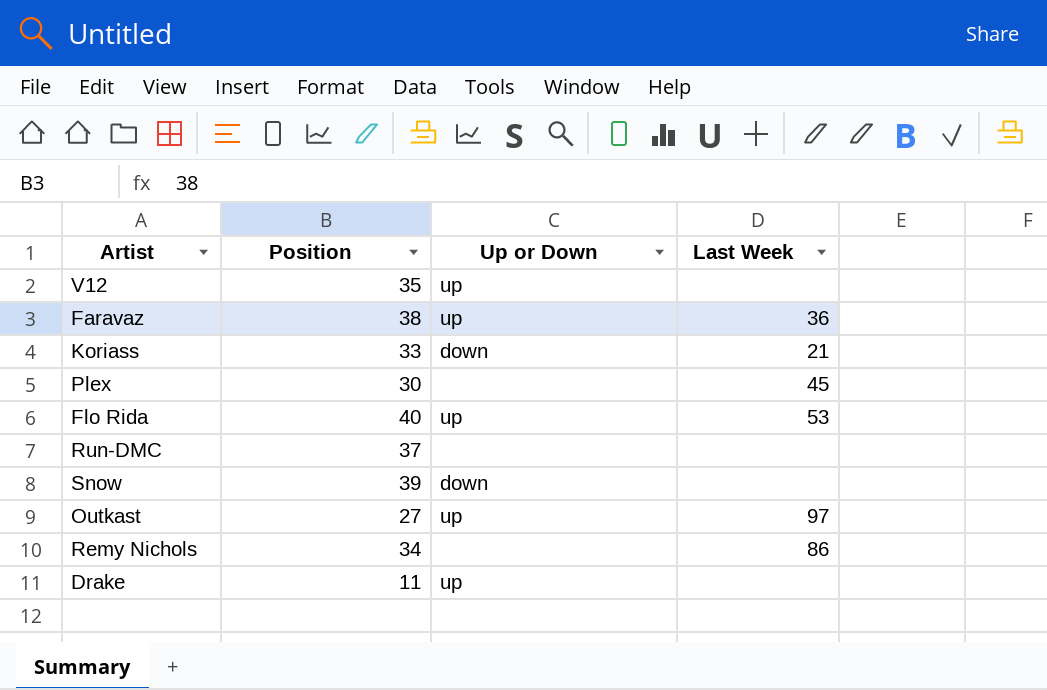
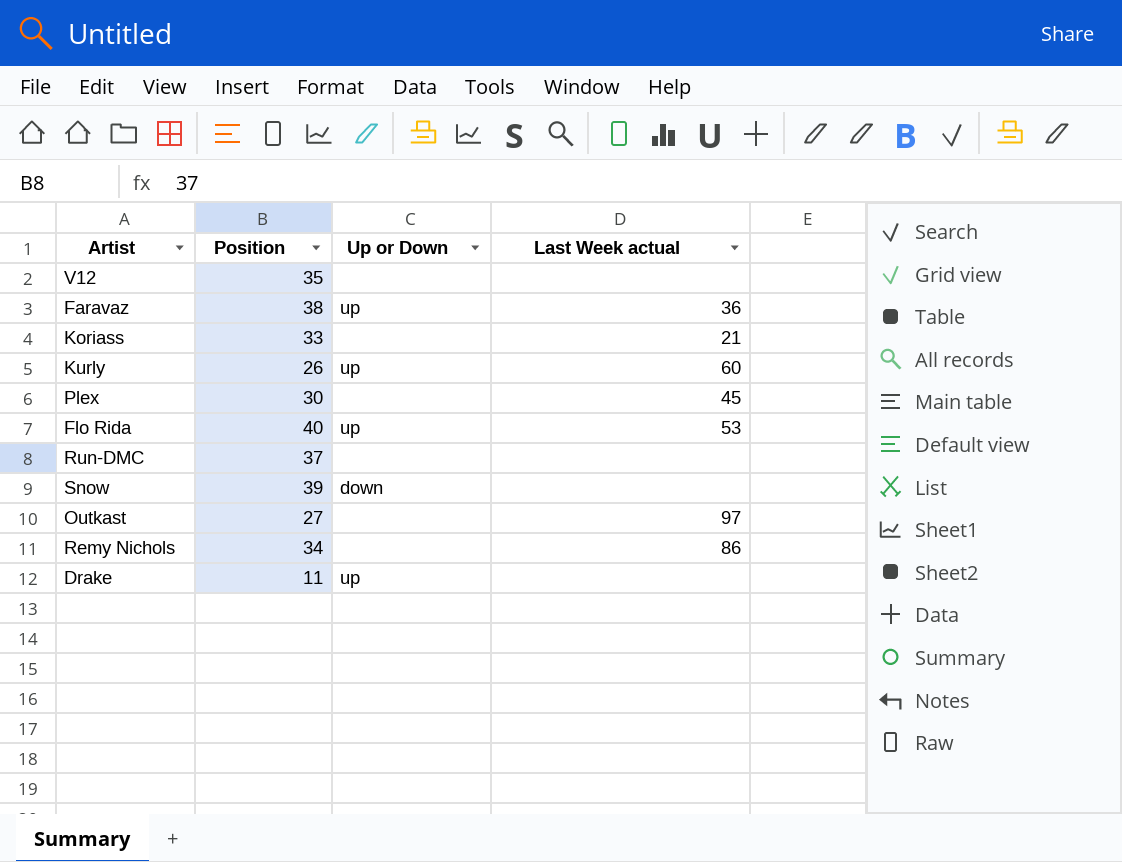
column name: Last Week -> Last Week actual
V12 | Up or Down: up -> none
Koriass | Up or Down: down -> none
row Kurly: none -> 26 | up | 60
Outkast | Up or Down: up -> none

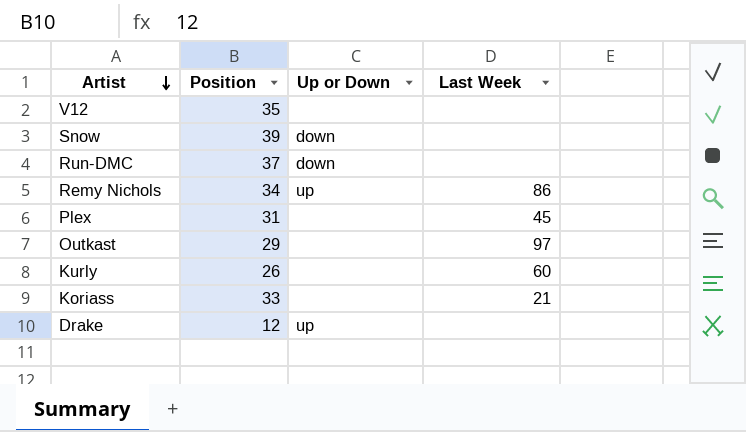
row order: none -> Artist descending
column name: Last Week actual -> Last Week
row Faravaz: 38 | up | 36 -> none
row Flo Rida: 40 | up | 53 -> none
Run-DMC | Up or Down: none -> down
Remy Nichols | Up or Down: none -> up
Plex | Position: 30 -> 31
Outkast | Position: 27 -> 29
Kurly | Up or Down: up -> none
Drake | Position: 11 -> 12

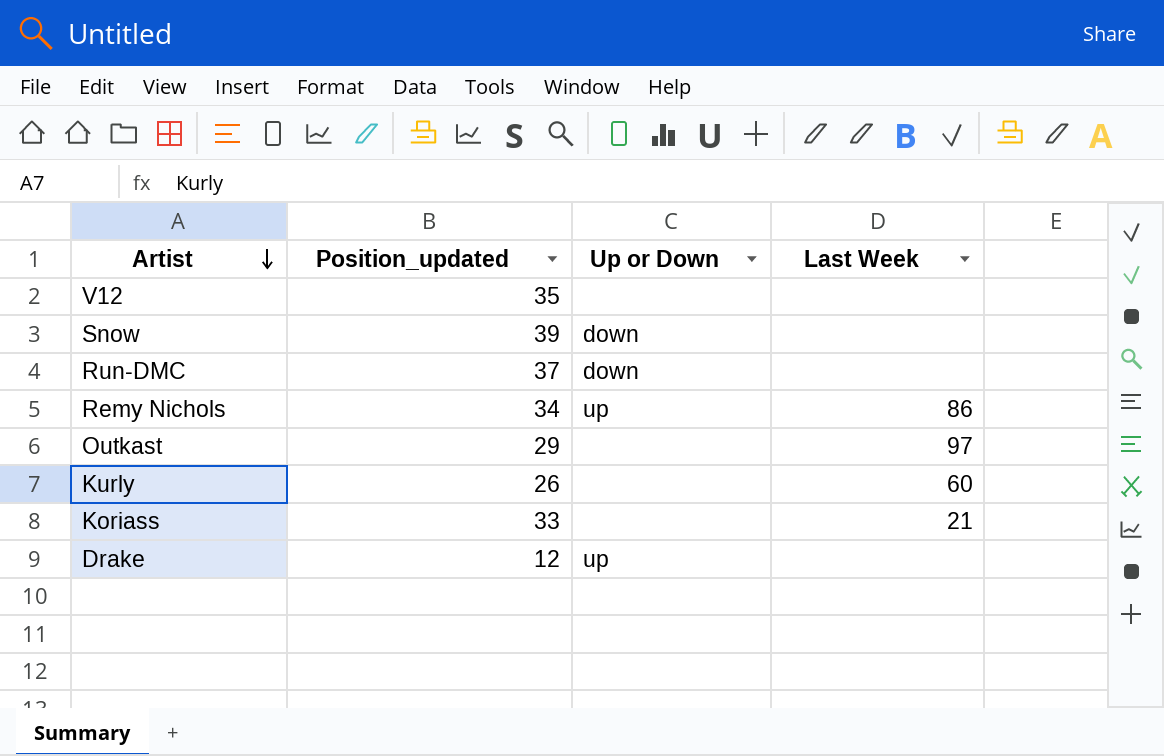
column name: Position -> Position_updated
row Plex: 31 | none | 45 -> none

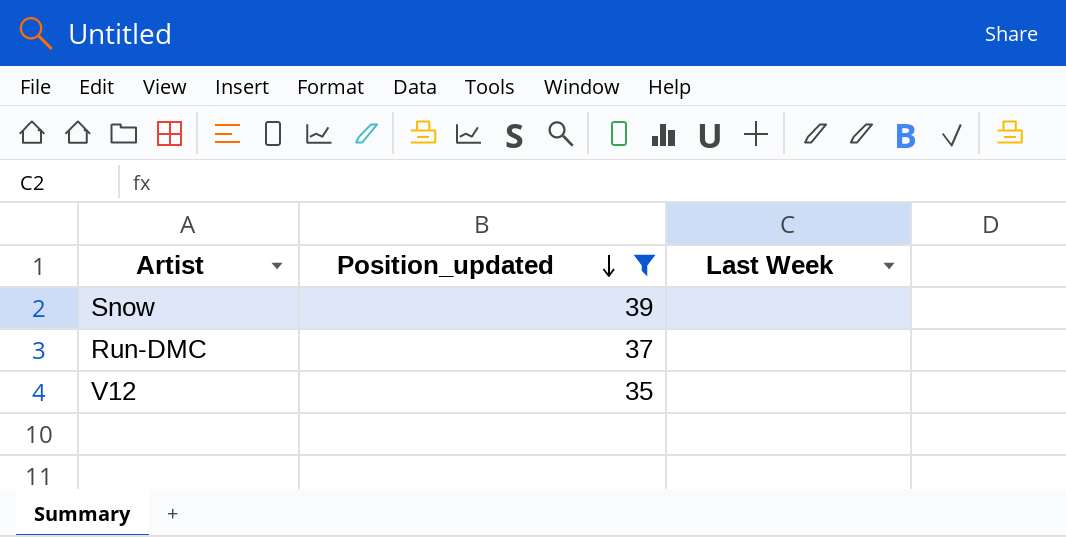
filter: none -> Position_updated >= 35
row order: Artist descending -> Position_updated descending
column Up or Down | position: 3 -> none

